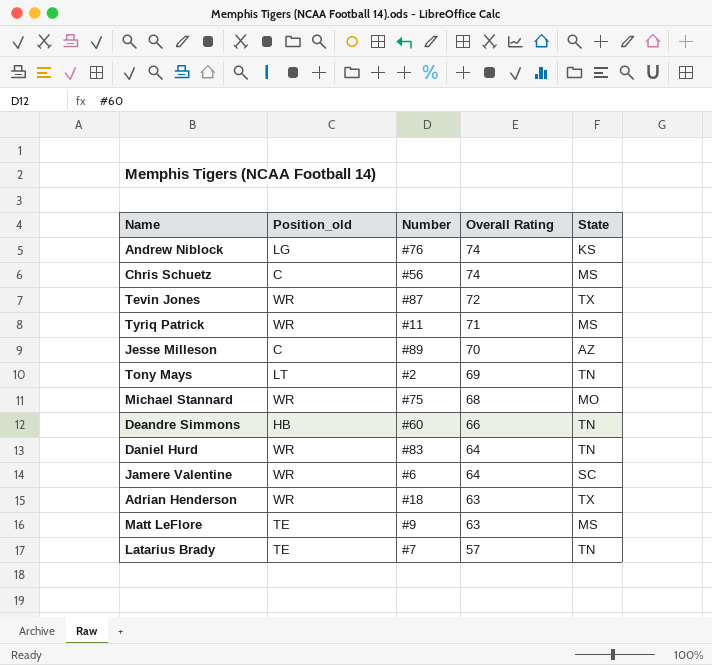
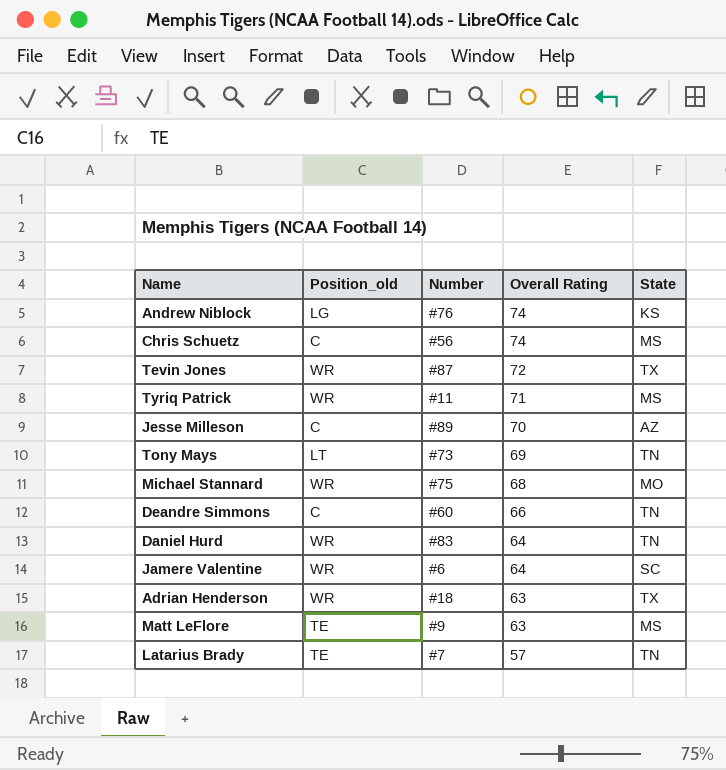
Tony Mays | Number: #2 -> #73
Deandre Simmons | Position_old: HB -> C

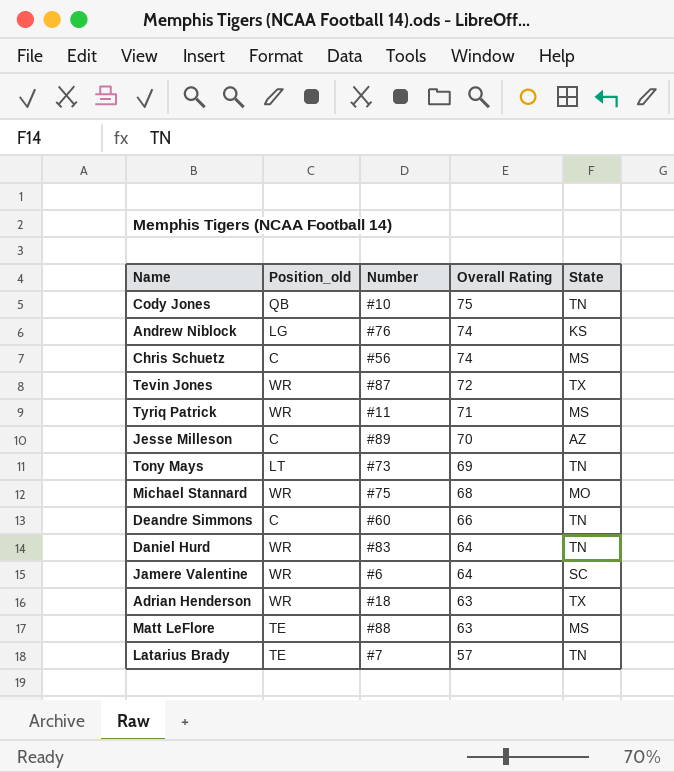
row Cody Jones: none -> QB | #10 | 75 | TN
Matt LeFlore | Number: #9 -> #88

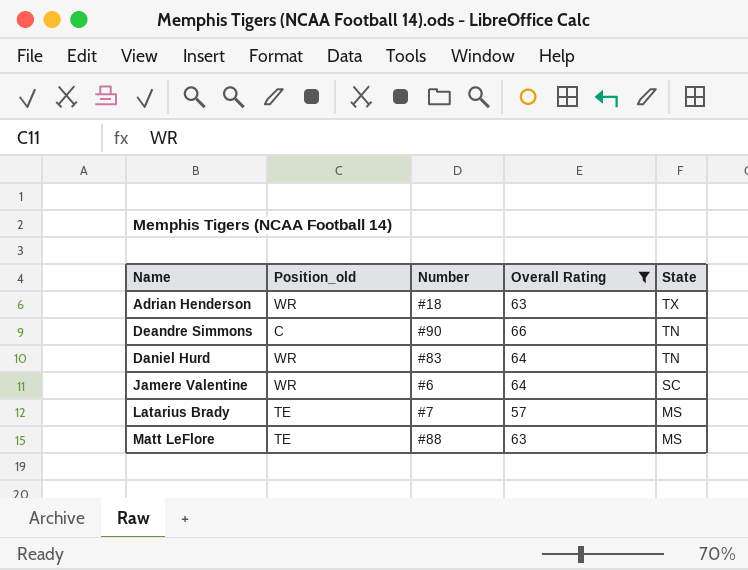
filter: none -> Overall Rating <= 66
row order: Overall Rating descending -> State descending
Deandre Simmons | Number: #60 -> #90
Latarius Brady | State: TN -> MS

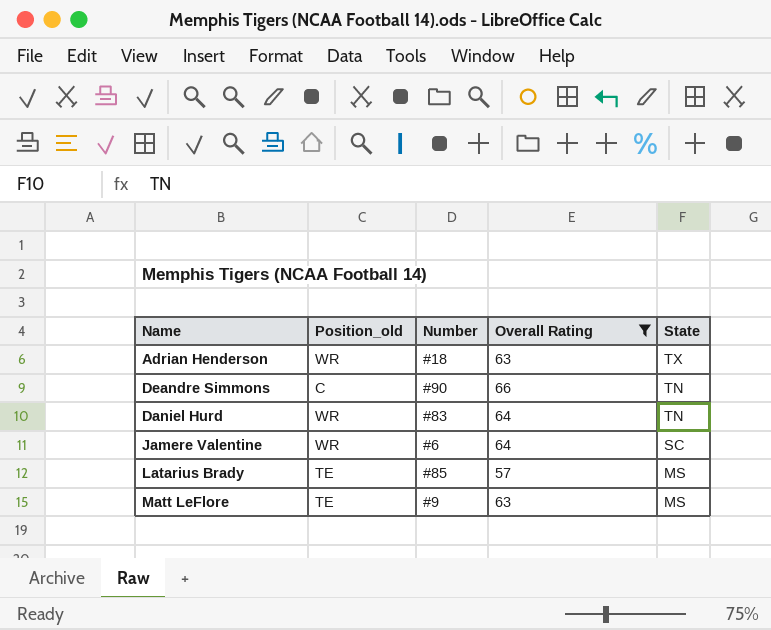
Latarius Brady | Number: #7 -> #85
Matt LeFlore | Number: #88 -> #9

